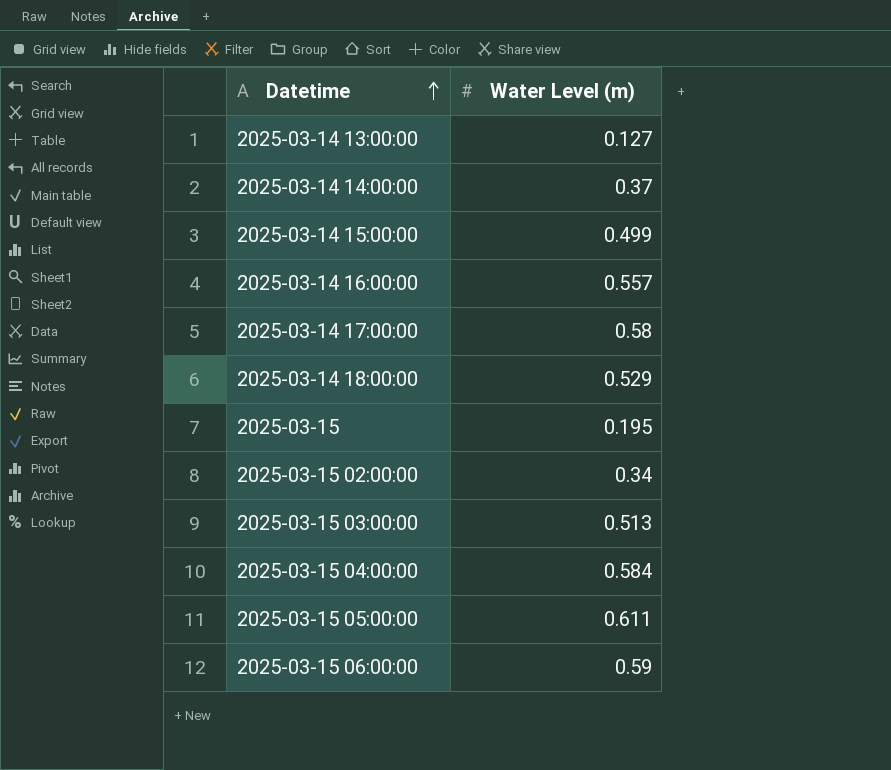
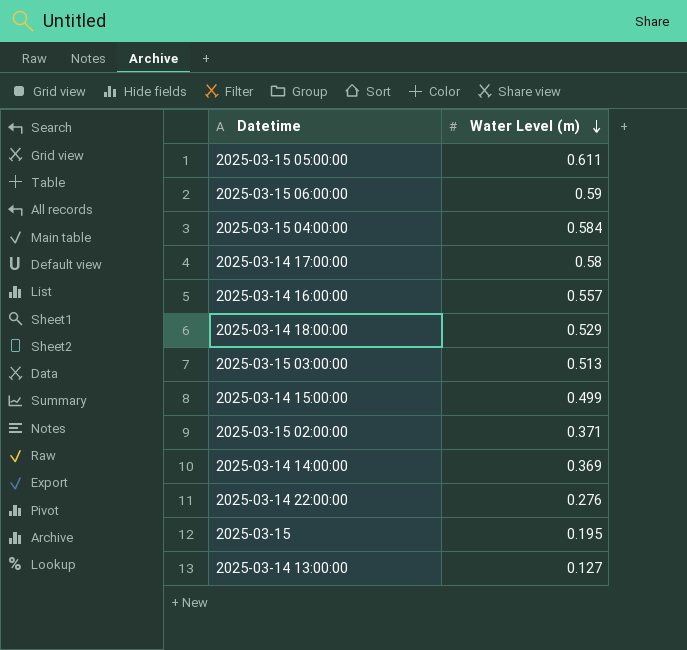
row order: Datetime ascending -> Water Level (m) descending
2025-03-15 02:00:00 | Water Level (m): 0.34 -> 0.371
2025-03-14 14:00:00 | Water Level (m): 0.37 -> 0.369
row 2025-03-14 22:00:00: none -> 0.276

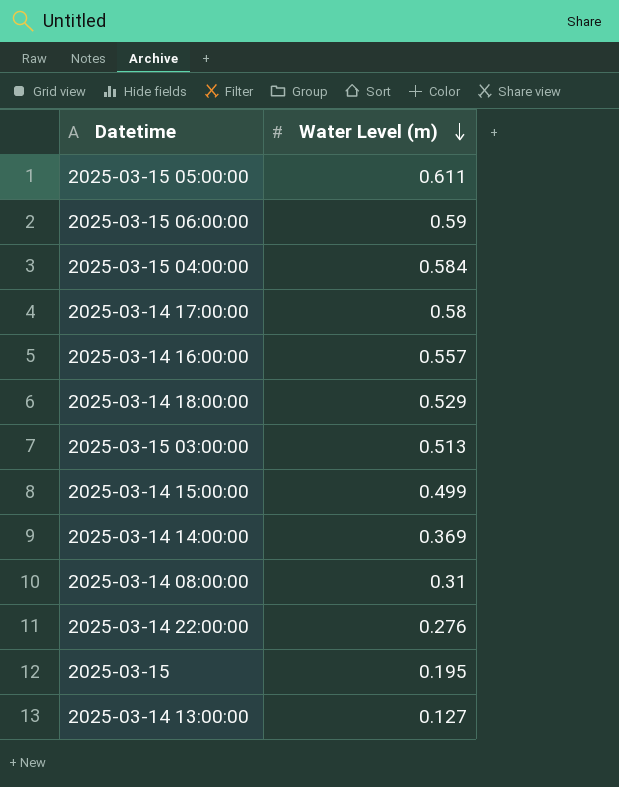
row 2025-03-15 02:00:00: 0.371 -> none
row 2025-03-14 08:00:00: none -> 0.31

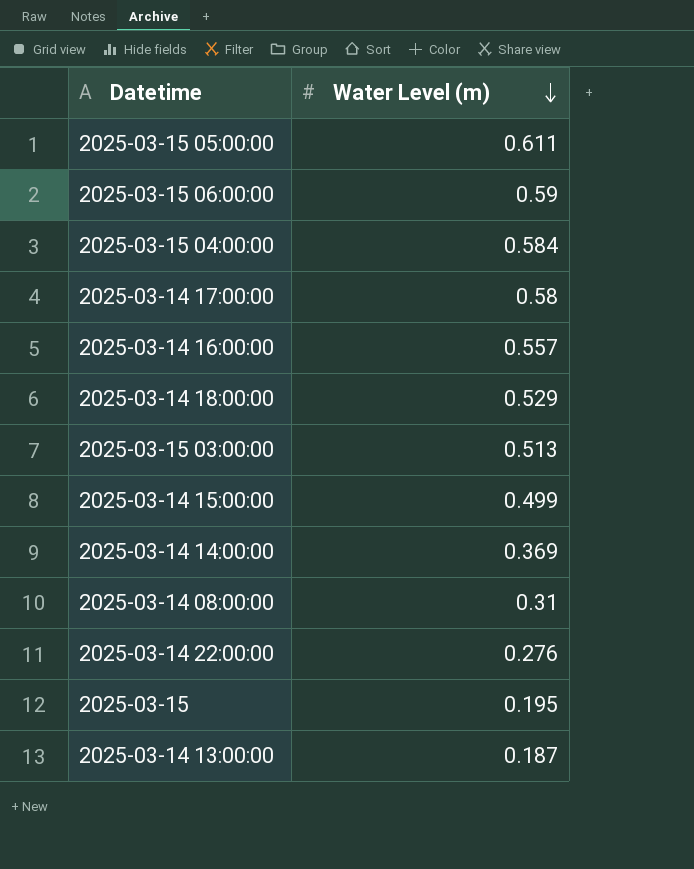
2025-03-14 13:00:00 | Water Level (m): 0.127 -> 0.187

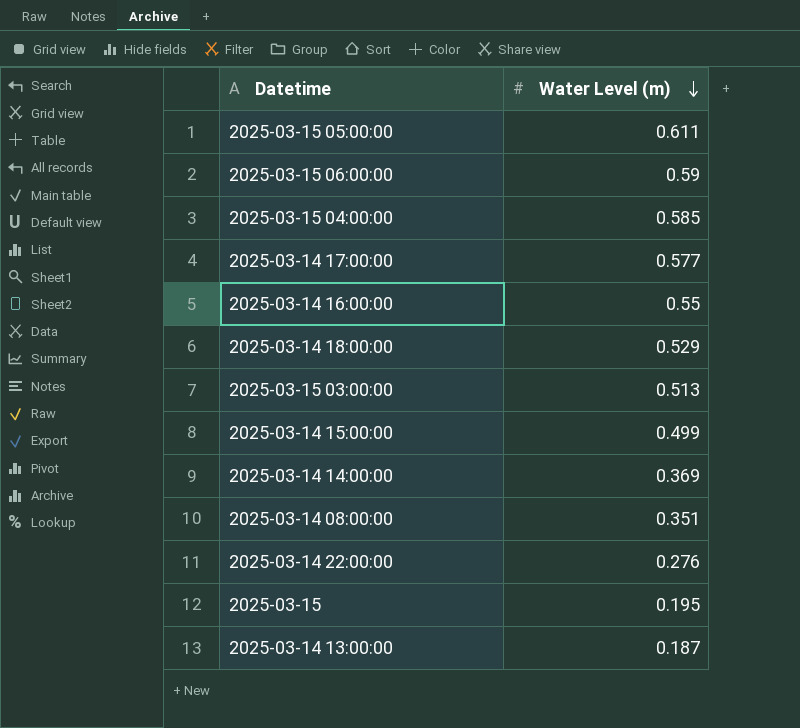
2025-03-15 04:00:00 | Water Level (m): 0.584 -> 0.585
2025-03-14 17:00:00 | Water Level (m): 0.58 -> 0.577
2025-03-14 16:00:00 | Water Level (m): 0.557 -> 0.55
2025-03-14 08:00:00 | Water Level (m): 0.31 -> 0.351

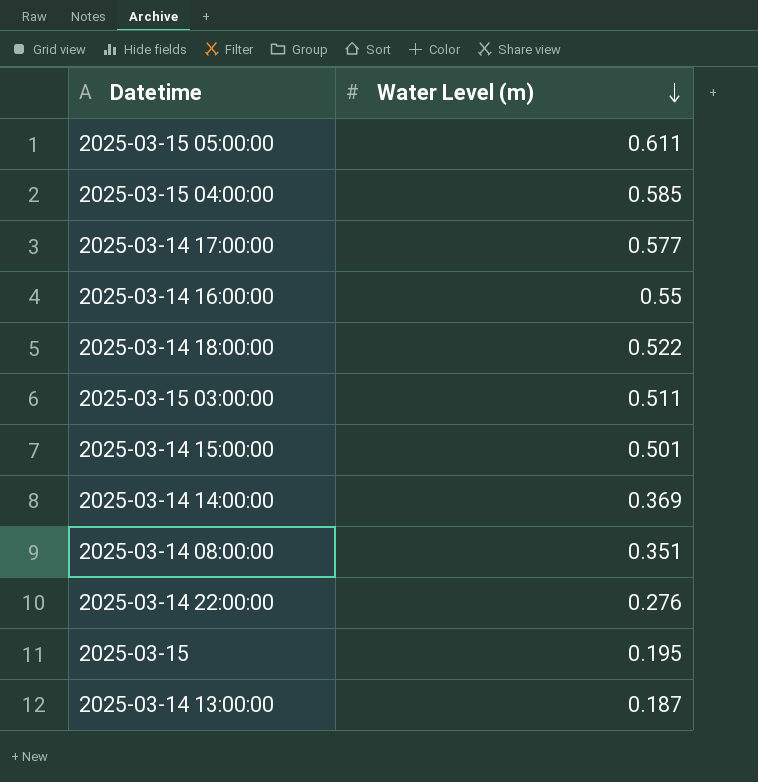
row 2025-03-15 06:00:00: 0.59 -> none
2025-03-14 18:00:00 | Water Level (m): 0.529 -> 0.522
2025-03-15 03:00:00 | Water Level (m): 0.513 -> 0.511
2025-03-14 15:00:00 | Water Level (m): 0.499 -> 0.501

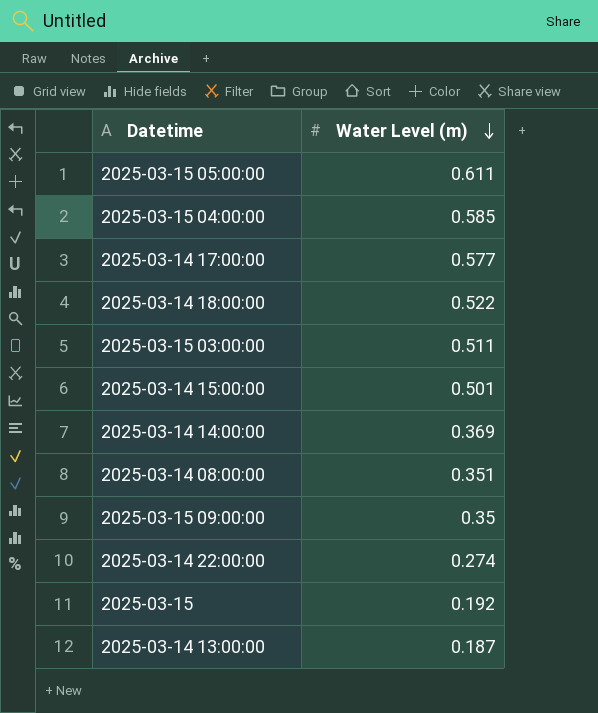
row 2025-03-14 16:00:00: 0.55 -> none
row 2025-03-15 09:00:00: none -> 0.35
2025-03-14 22:00:00 | Water Level (m): 0.276 -> 0.274
2025-03-15 | Water Level (m): 0.195 -> 0.192

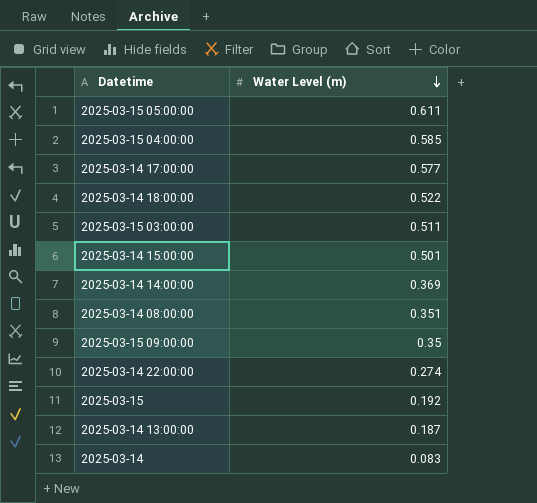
row 2025-03-14: none -> 0.083

